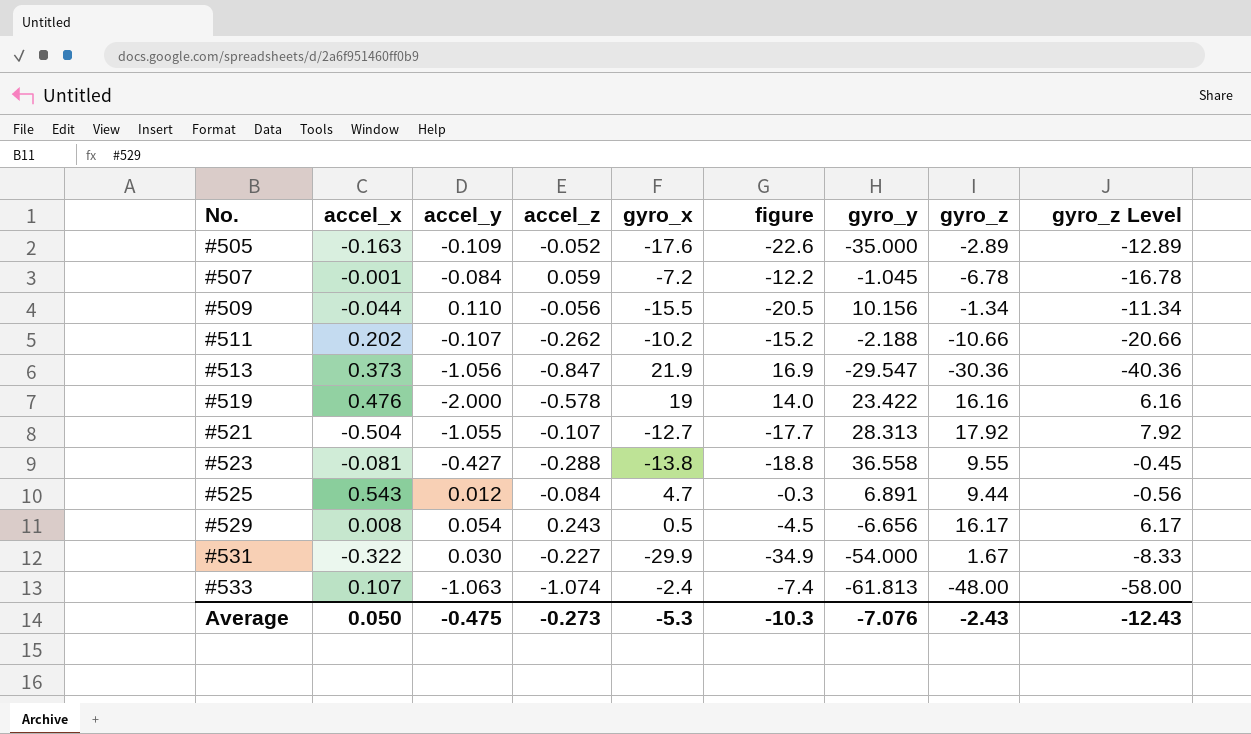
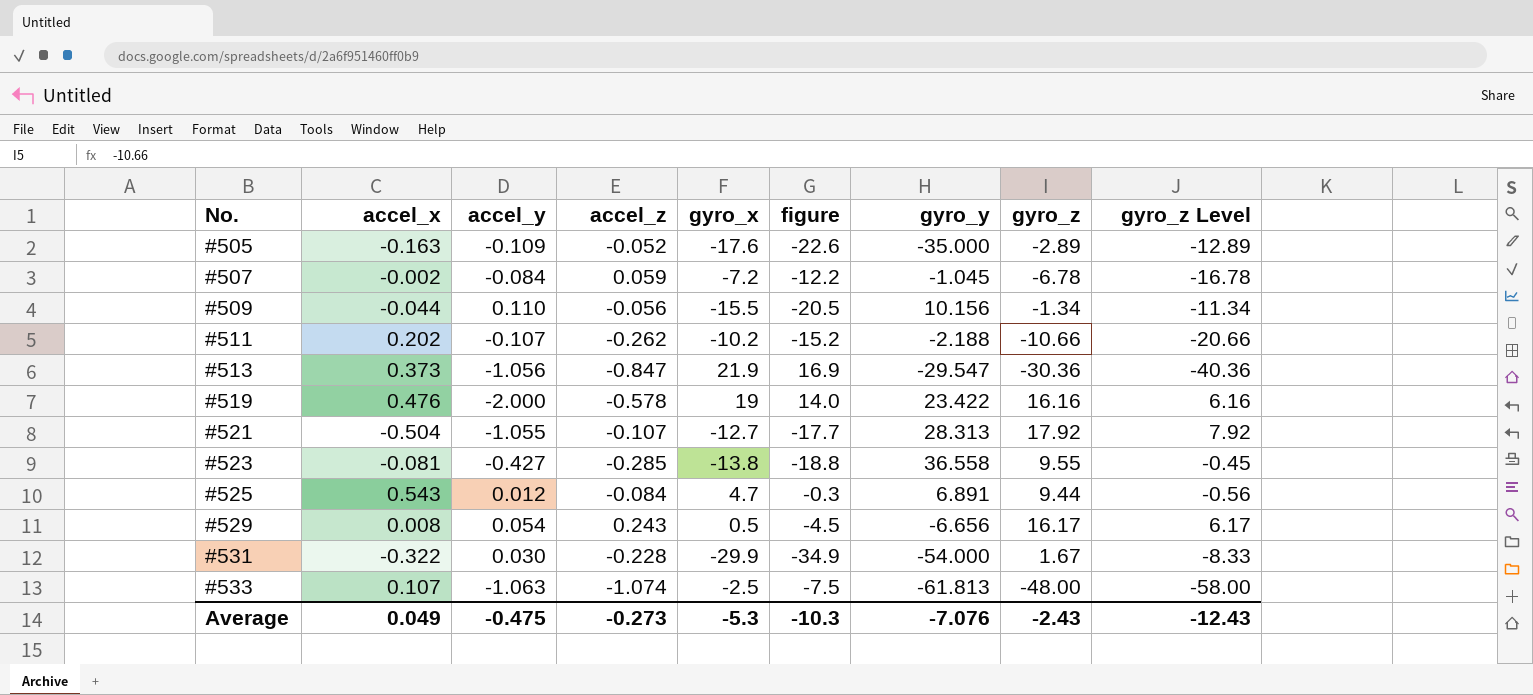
#507 | accel_x: -0.001 -> -0.002
#523 | accel_z: -0.288 -> -0.285
#531 | accel_z: -0.227 -> -0.228
#533 | gyro_x: -2.4 -> -2.5
#533 | figure: -7.4 -> -7.5
Average | accel_x: 0.050 -> 0.049

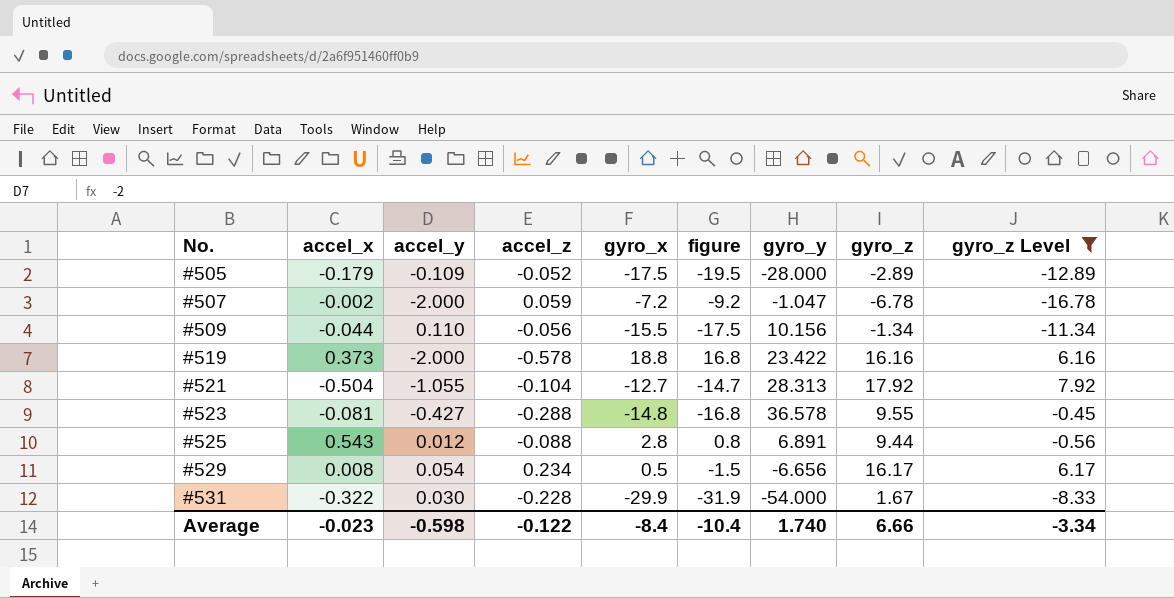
filter: none -> gyro_z Level >= -16.78
column figure | formula: [gyro_x] - 5 -> [gyro_x] - 2
#505 | accel_x: -0.163 -> -0.179
#505 | gyro_x: -17.6 -> -17.5
#505 | gyro_y: -35.000 -> -28.000
#507 | accel_y: -0.084 -> -2.000
#507 | gyro_y: -1.045 -> -1.047
#519 | accel_x: 0.476 -> 0.373
#519 | gyro_x: 19 -> 18.8
#521 | accel_z: -0.107 -> -0.104
#523 | accel_z: -0.285 -> -0.288
#523 | gyro_x: -13.8 -> -14.8
#523 | gyro_y: 36.558 -> 36.578
#525 | accel_z: -0.084 -> -0.088
#525 | gyro_x: 4.7 -> 2.8
#529 | accel_z: 0.243 -> 0.234
Average | accel_x: 0.049 -> -0.023
Average | accel_y: -0.475 -> -0.598
Average | accel_z: -0.273 -> -0.122
Average | gyro_x: -5.3 -> -8.4
Average | figure: -10.3 -> -10.4
Average | gyro_y: -7.076 -> 1.740
Average | gyro_z: -2.43 -> 6.66
Average | gyro_z Level: -12.43 -> -3.34

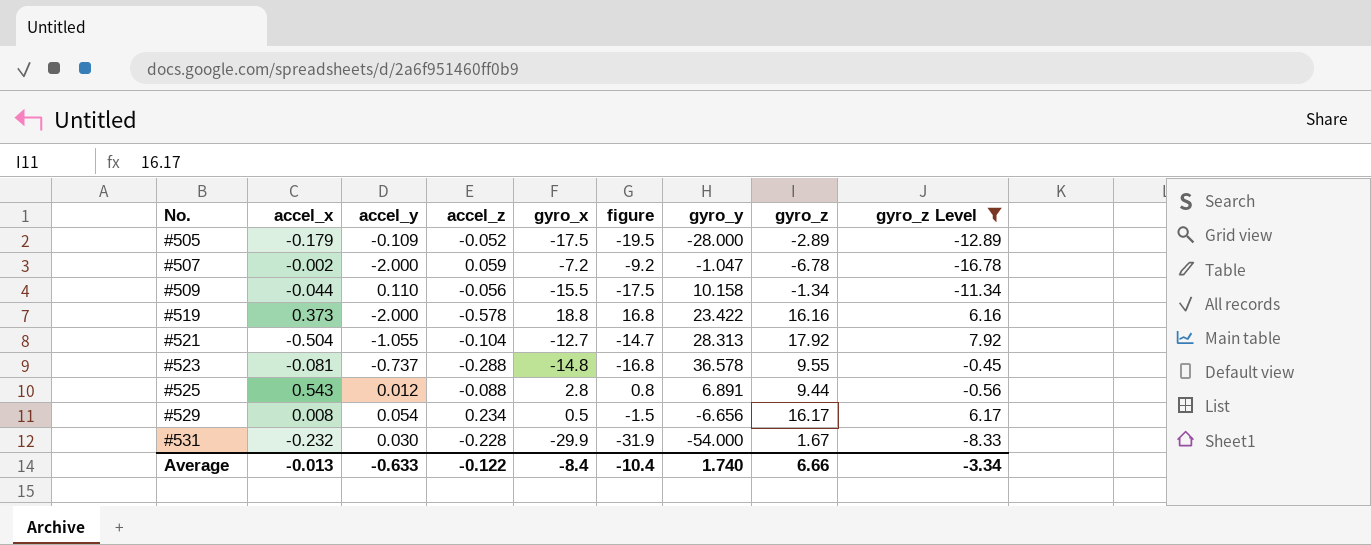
#509 | gyro_y: 10.156 -> 10.158
#523 | accel_y: -0.427 -> -0.737
#531 | accel_x: -0.322 -> -0.232
Average | accel_x: -0.023 -> -0.013
Average | accel_y: -0.598 -> -0.633

